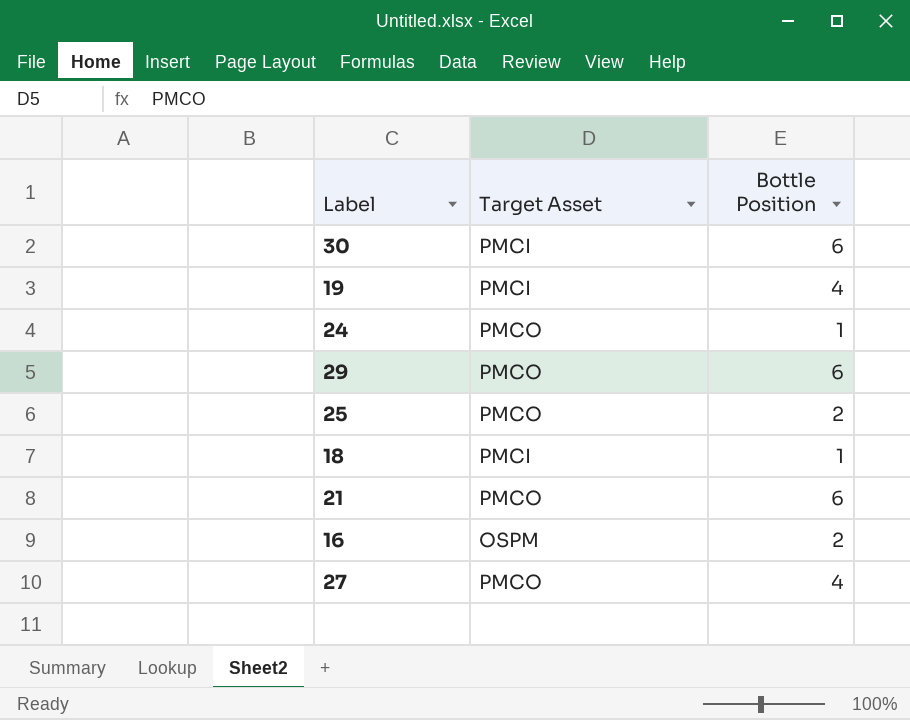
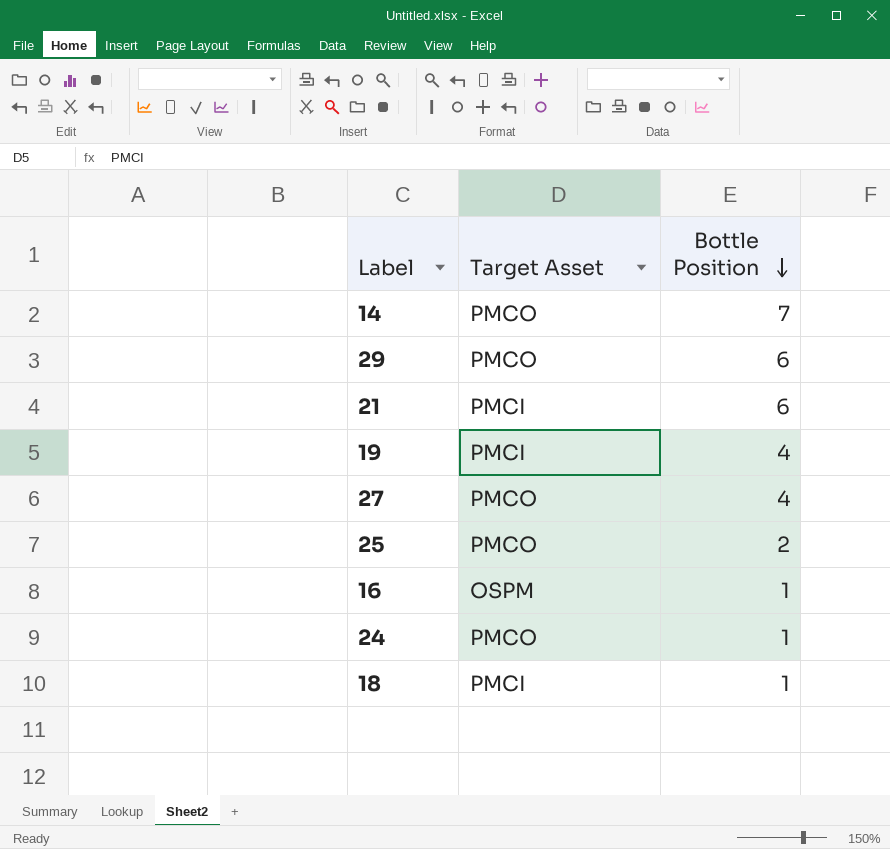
row order: none -> Bottle Position descending
row 30: PMCI | 6 -> none
row 14: none -> PMCO | 7
21 | Target Asset: PMCO -> PMCI
16 | Bottle Position: 2 -> 1

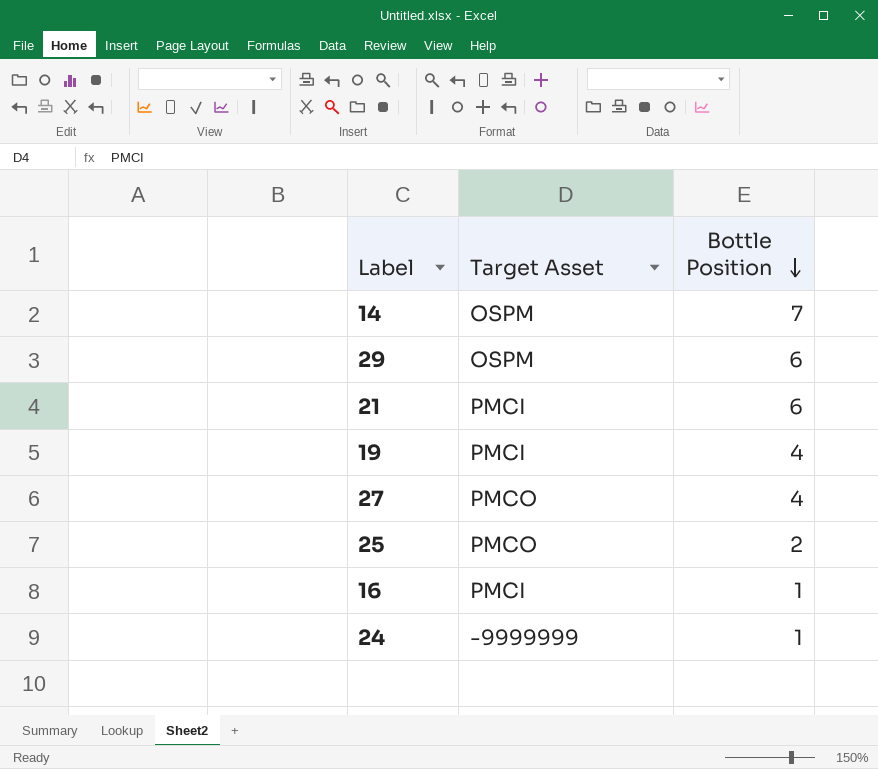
row 18: PMCI | 1 -> none
14 | Target Asset: PMCO -> OSPM
29 | Target Asset: PMCO -> OSPM
16 | Target Asset: OSPM -> PMCI
24 | Target Asset: PMCO -> -9999999

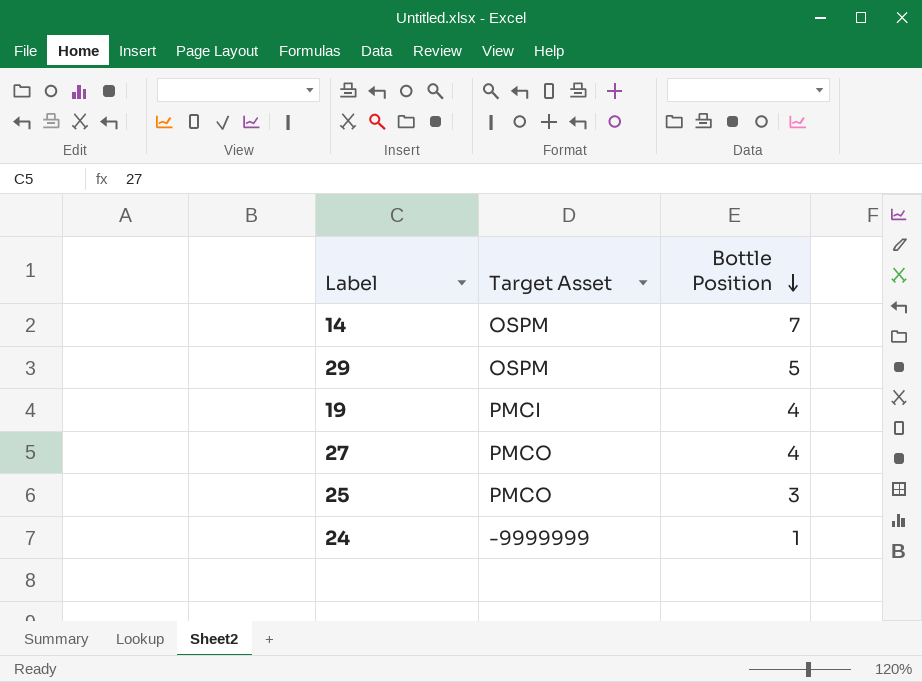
row 21: PMCI | 6 -> none
row 16: PMCI | 1 -> none
29 | Bottle Position: 6 -> 5
25 | Bottle Position: 2 -> 3

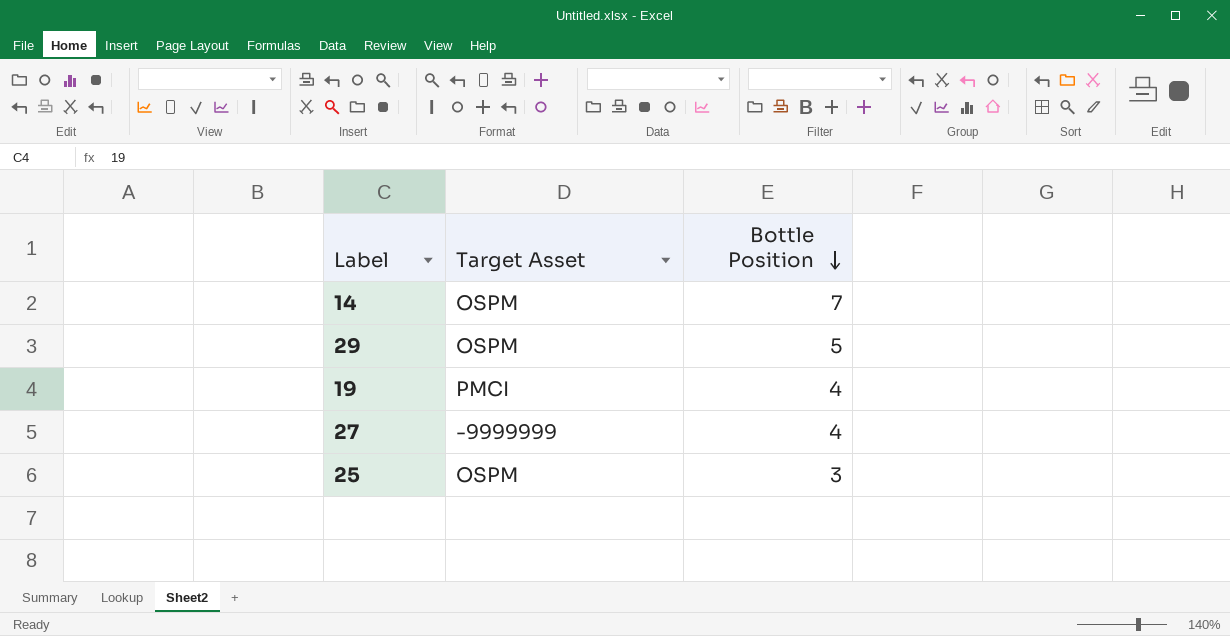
row 24: -9999999 | 1 -> none
27 | Target Asset: PMCO -> -9999999
25 | Target Asset: PMCO -> OSPM

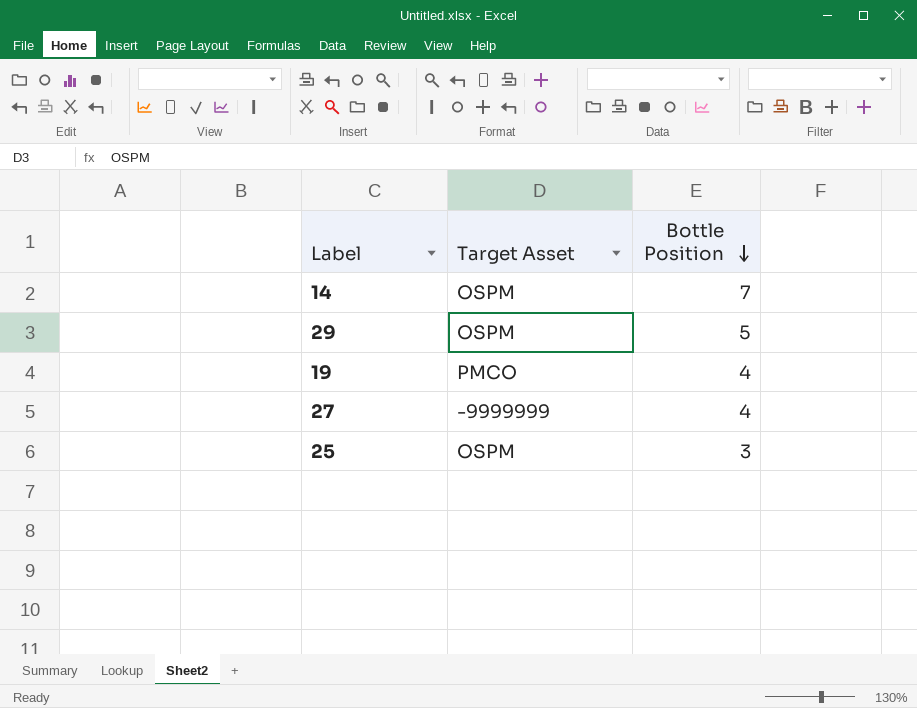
19 | Target Asset: PMCI -> PMCO

